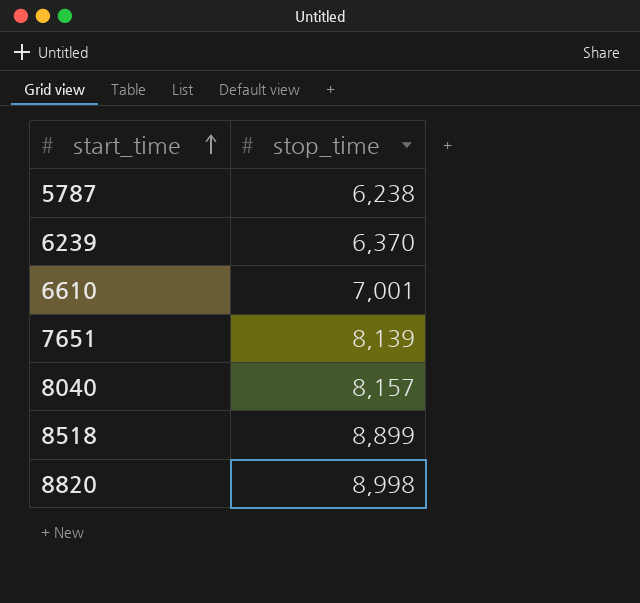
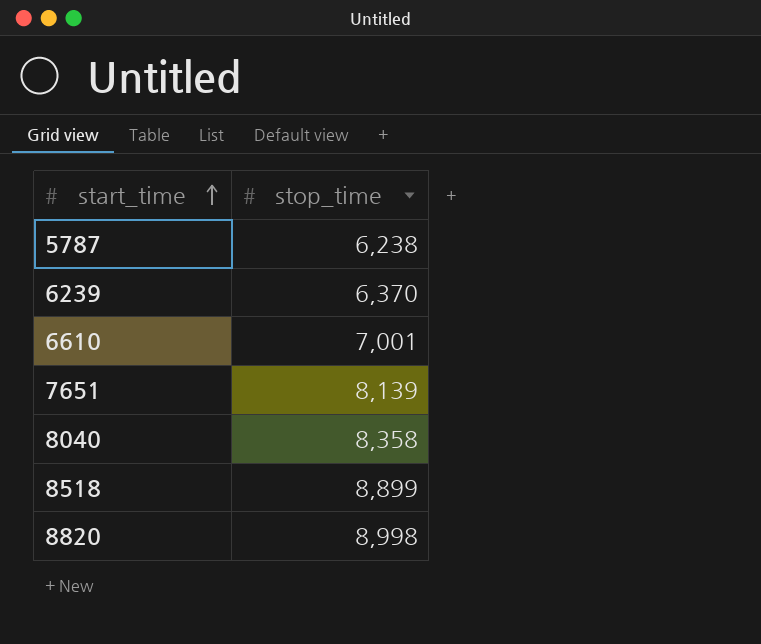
8040 | stop_time: 8,157 -> 8,358

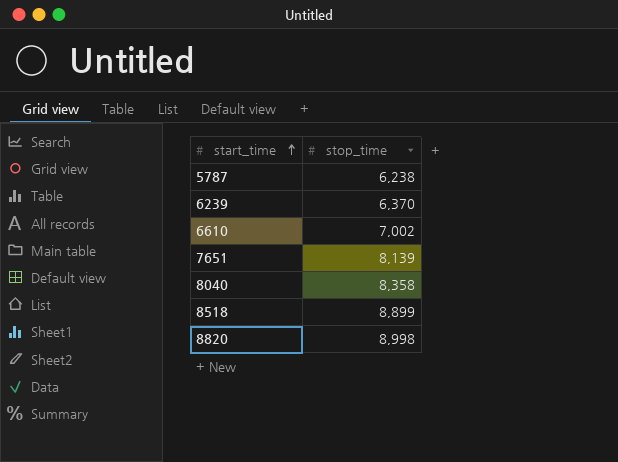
6610 | stop_time: 7,001 -> 7,002

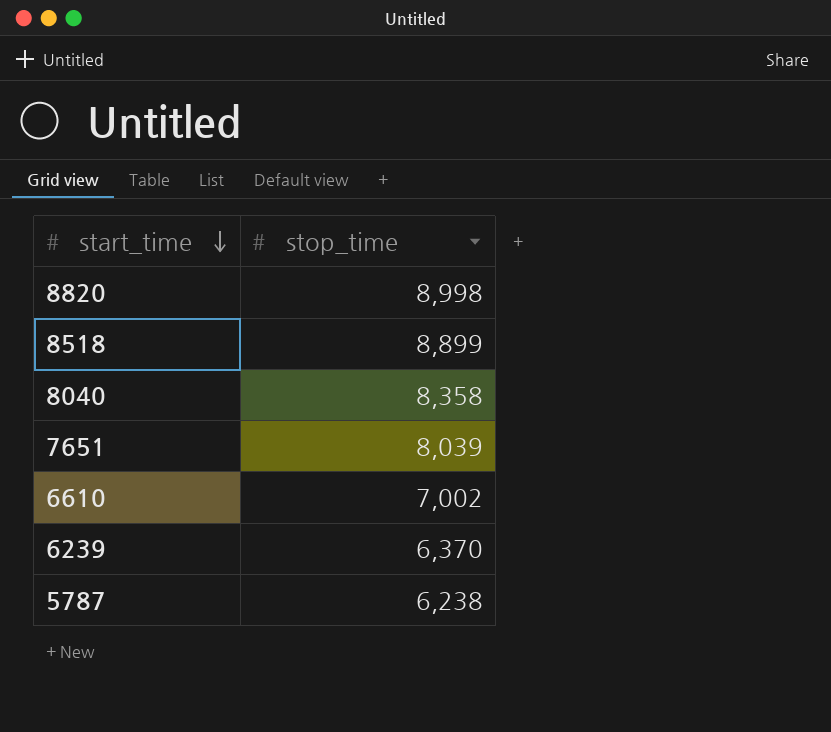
row order: start_time ascending -> start_time descending
7651 | stop_time: 8,139 -> 8,039

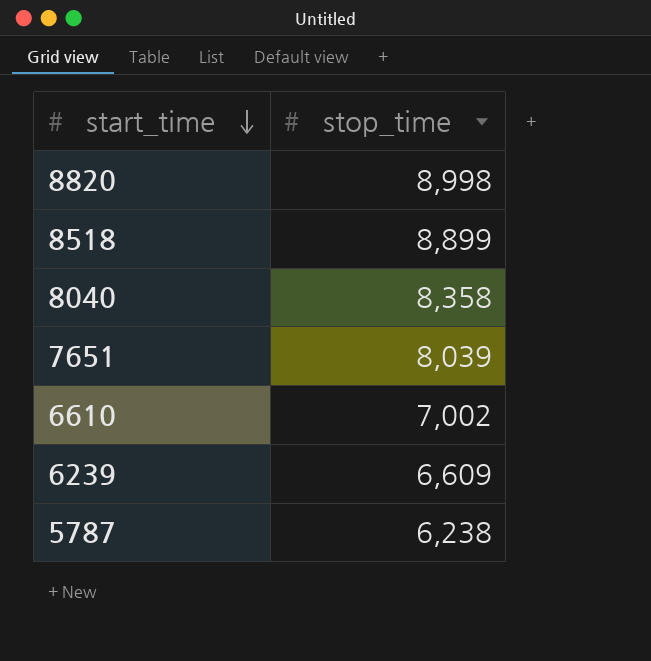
6239 | stop_time: 6,370 -> 6,609

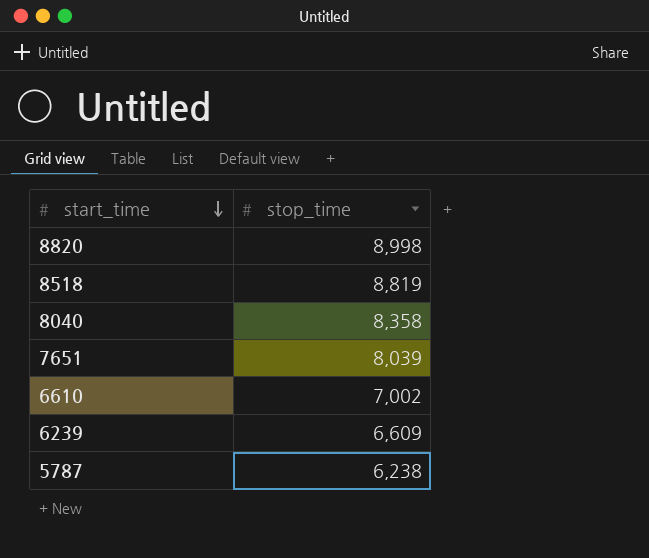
8518 | stop_time: 8,899 -> 8,819

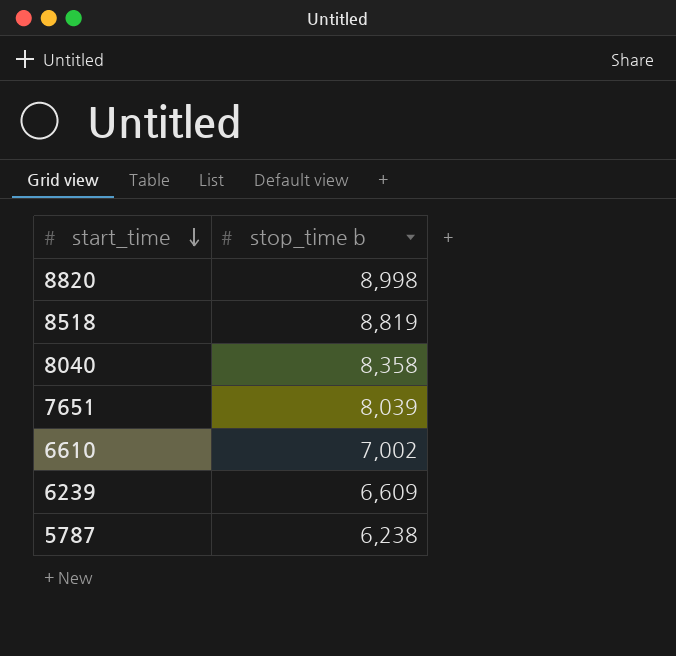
column name: stop_time -> stop_time b

